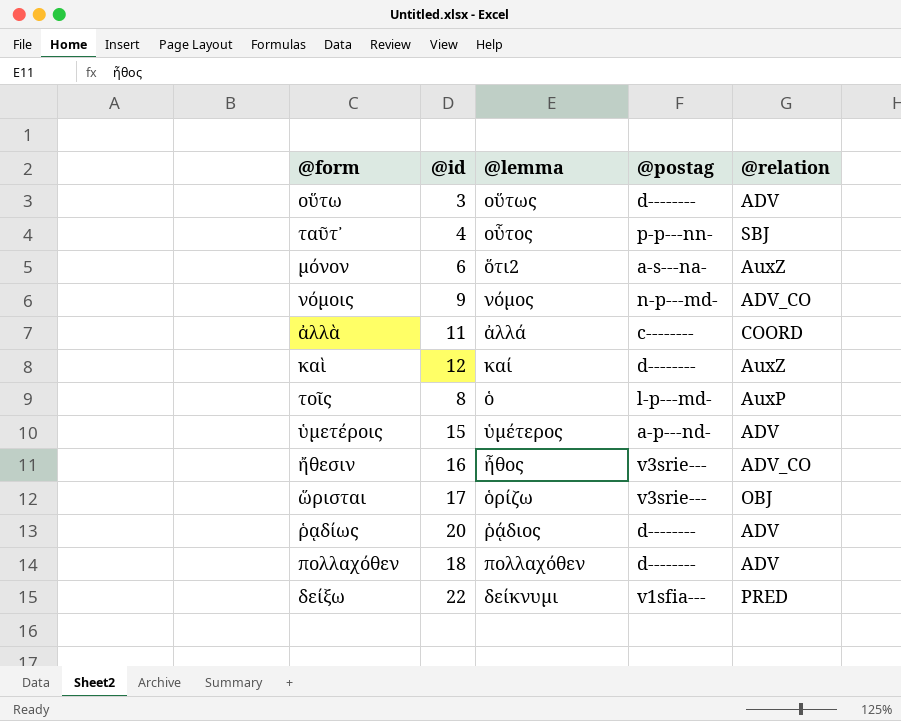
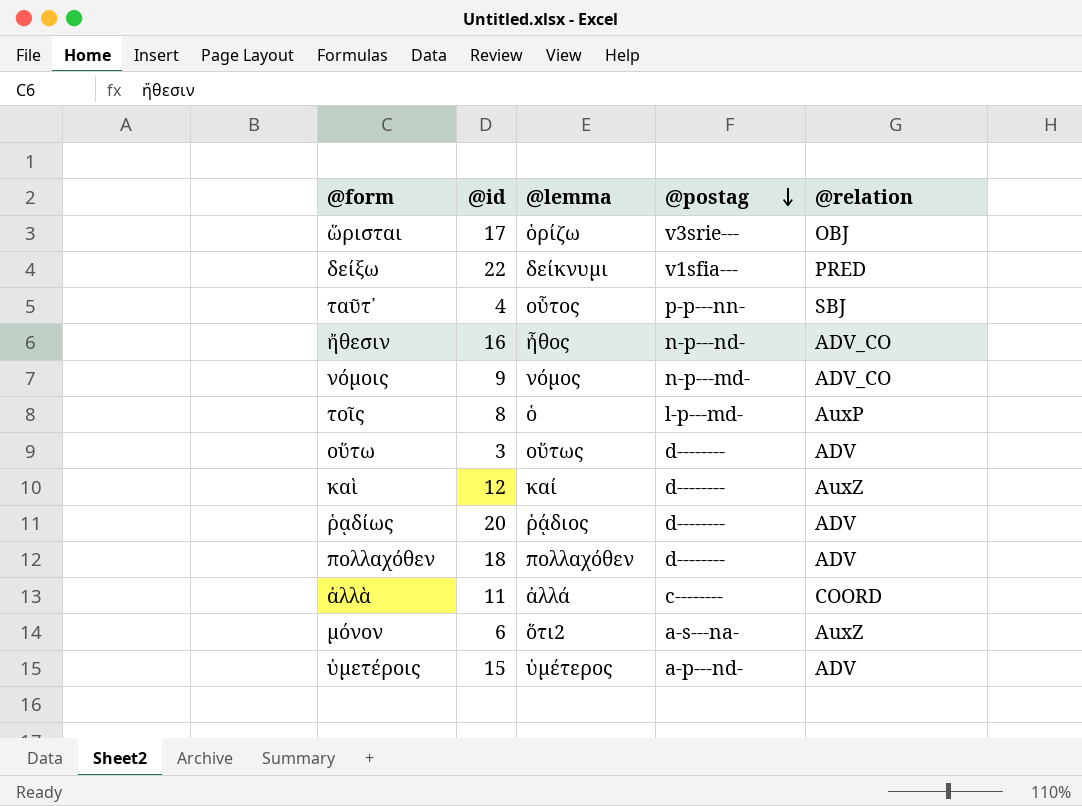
row order: none -> @postag descending
ἤθεσιν | @postag: v3srie--- -> n-p---nd-

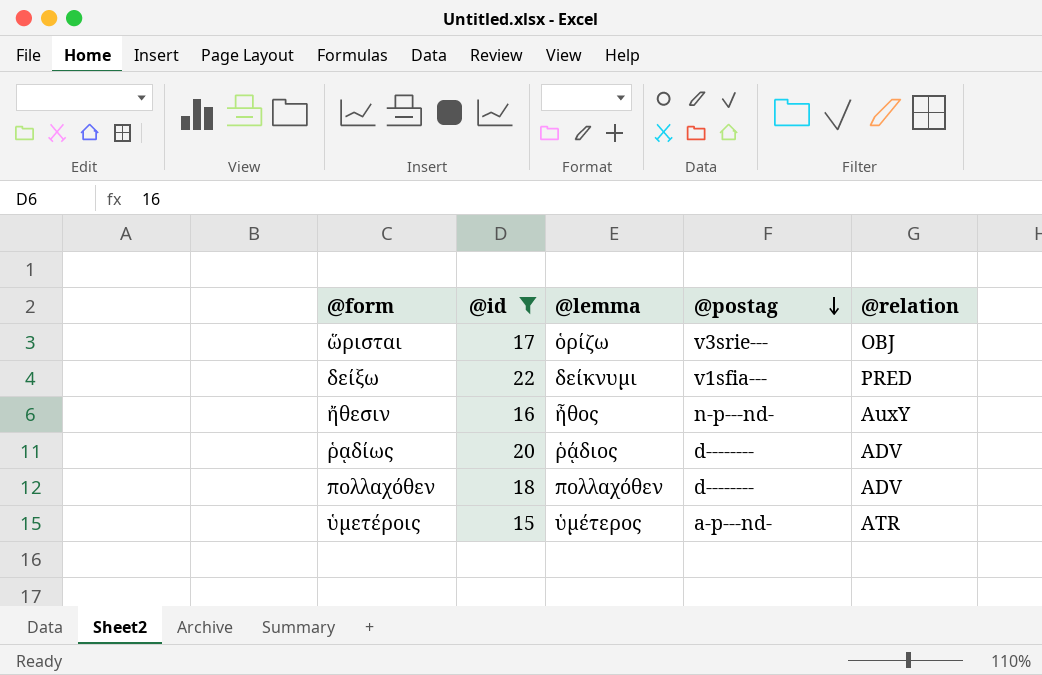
filter: none -> @id >= 15
ἤθεσιν | @relation: ADV_CO -> AuxY
ὑμετέροις | @relation: ADV -> ATR

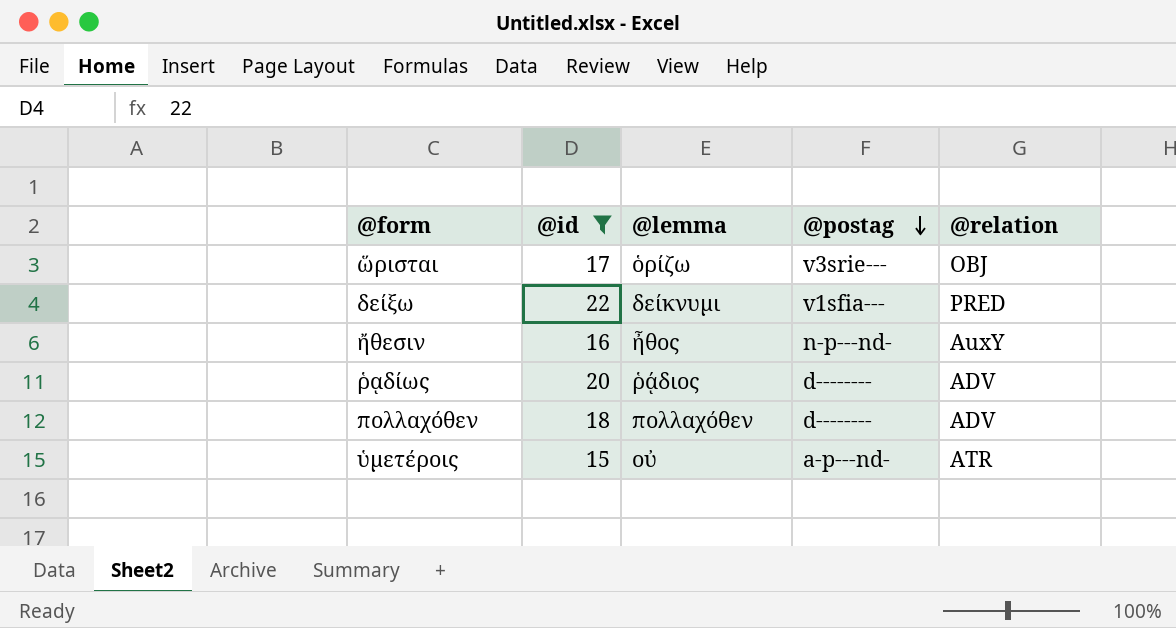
ὑμετέροις | @lemma: ὑμέτερος -> οὐ

